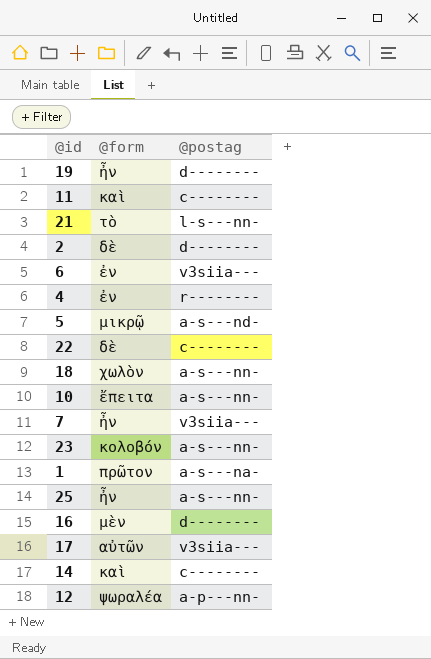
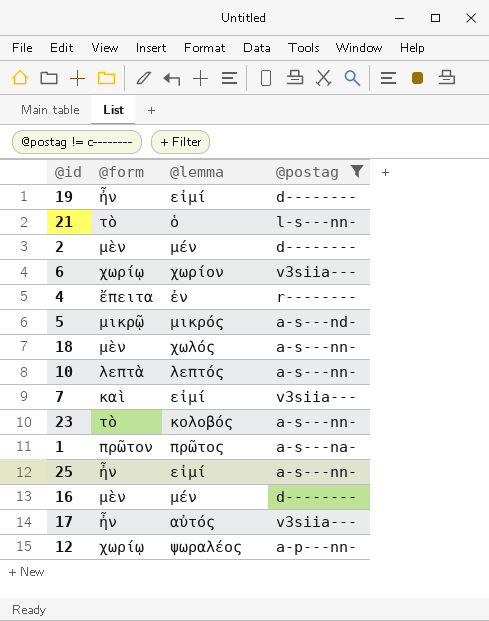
filter: none -> @postag != c--------
column @lemma | position: none -> 3
2 | @form: δὲ -> μὲν
6 | @form: ἐν -> χωρίῳ
4 | @form: ἐν -> ἔπειτα
18 | @form: χωλὸν -> μὲν
10 | @form: ἔπειτα -> λεπτὰ
7 | @form: ἦν -> καὶ
23 | @form: κολοβόν -> τὸ
17 | @form: αὐτῶν -> ἦν
12 | @form: ψωραλέα -> χωρίῳ

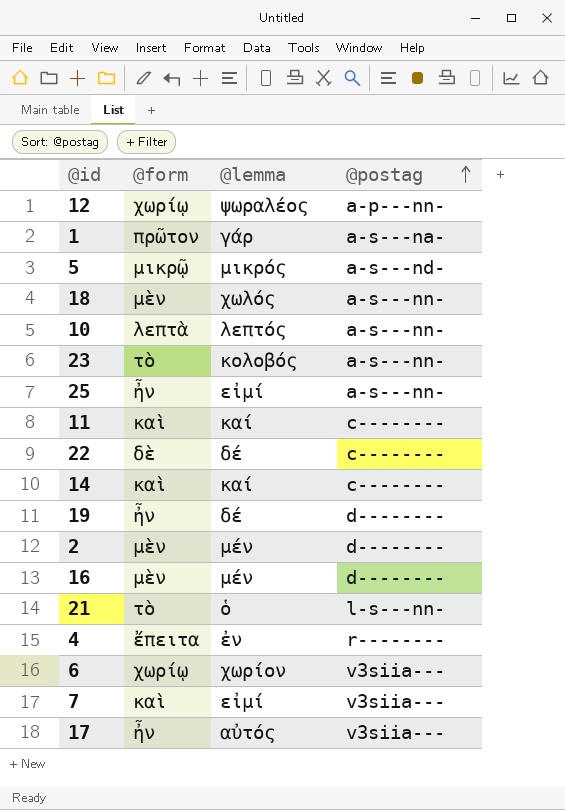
filter: @postag != c-------- -> none
row order: none -> @postag ascending
1 | @lemma: πρῶτος -> γάρ
19 | @lemma: εἰμί -> δέ

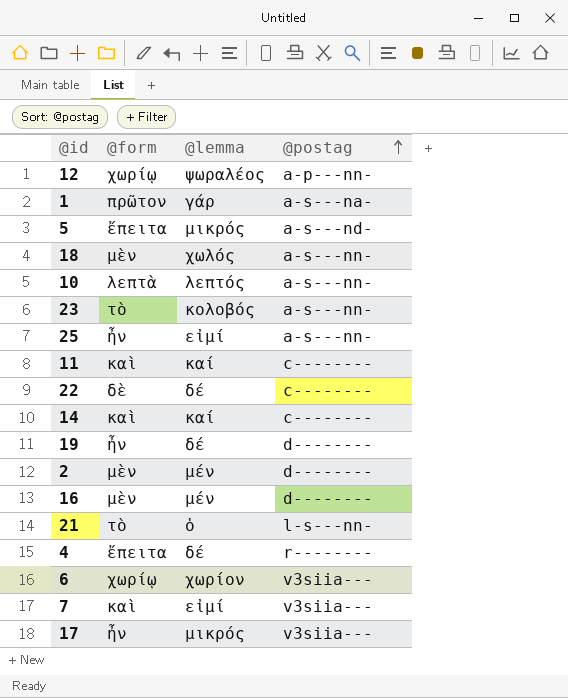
5 | @form: μικρῷ -> ἔπειτα
4 | @lemma: ἐν -> δέ
17 | @lemma: αὐτός -> μικρός

